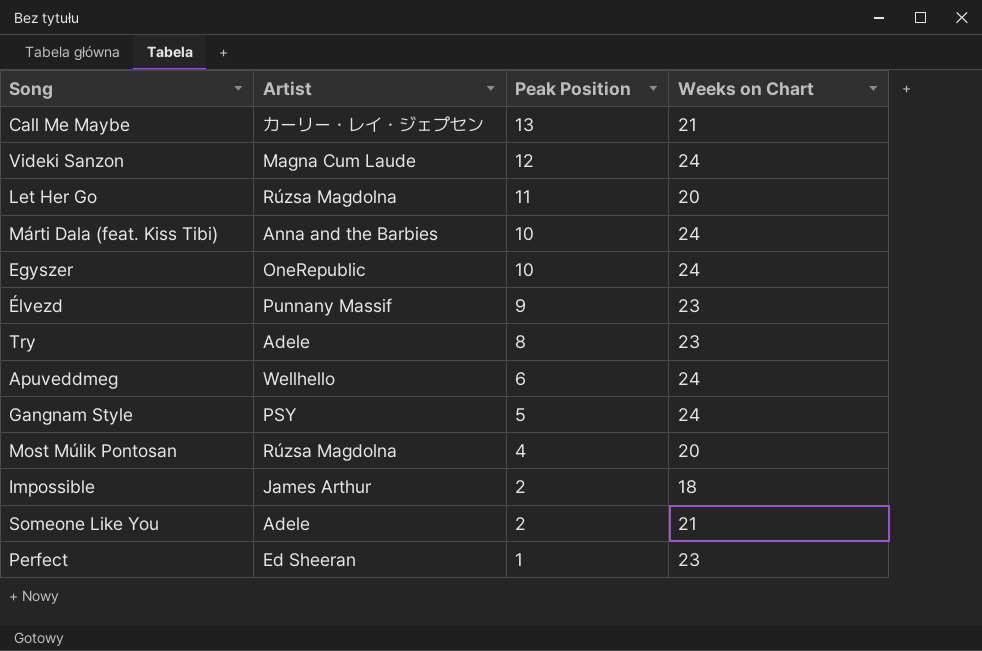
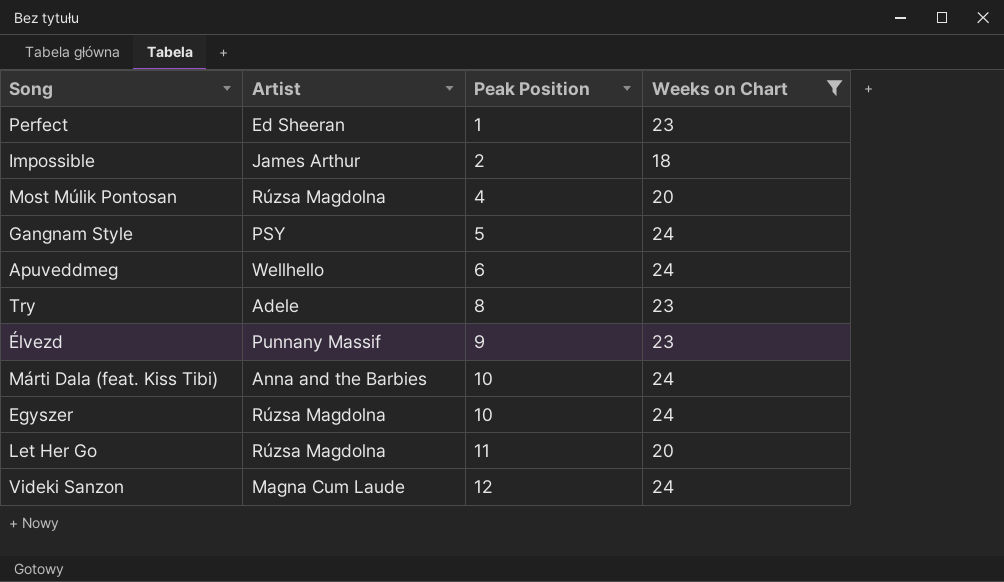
filter: none -> Weeks on Chart != 21
row order: Peak Position descending -> Peak Position ascending
Egyszer | Artist: OneRepublic -> Rúzsa Magdolna

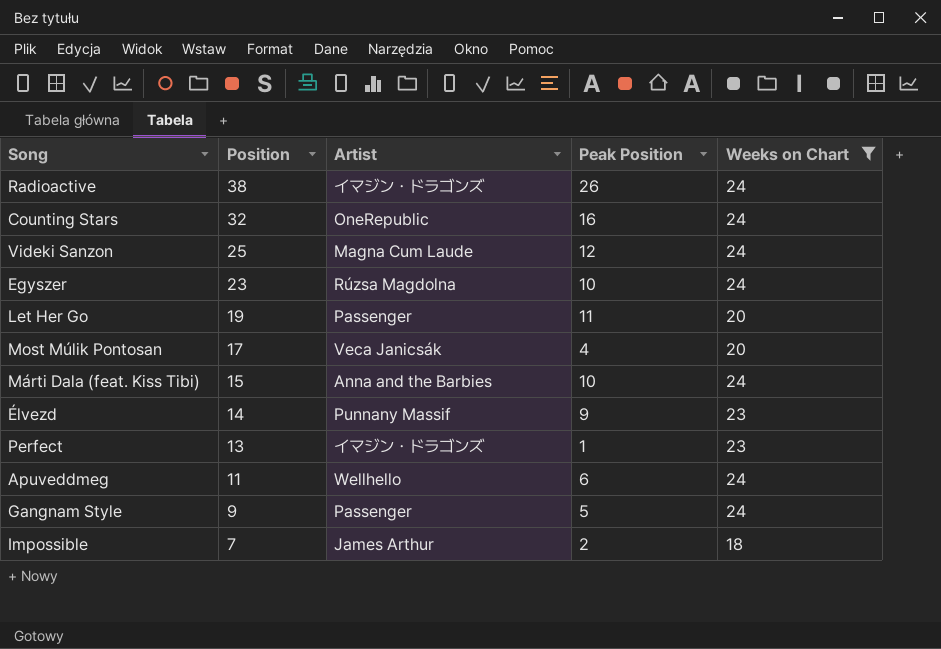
row order: Peak Position ascending -> Position descending
column Position | position: none -> 2
row Try: Adele | 8 | 23 -> none
row Radioactive: none -> 38 | イマジン・ドラゴンズ | 26 | 24
row Counting Stars: none -> 32 | OneRepublic | 16 | 24
Let Her Go | Artist: Rúzsa Magdolna -> Passenger
Most Múlik Pontosan | Artist: Rúzsa Magdolna -> Veca Janicsák
Perfect | Artist: Ed Sheeran -> イマジン・ドラゴンズ
Gangnam Style | Artist: PSY -> Passenger

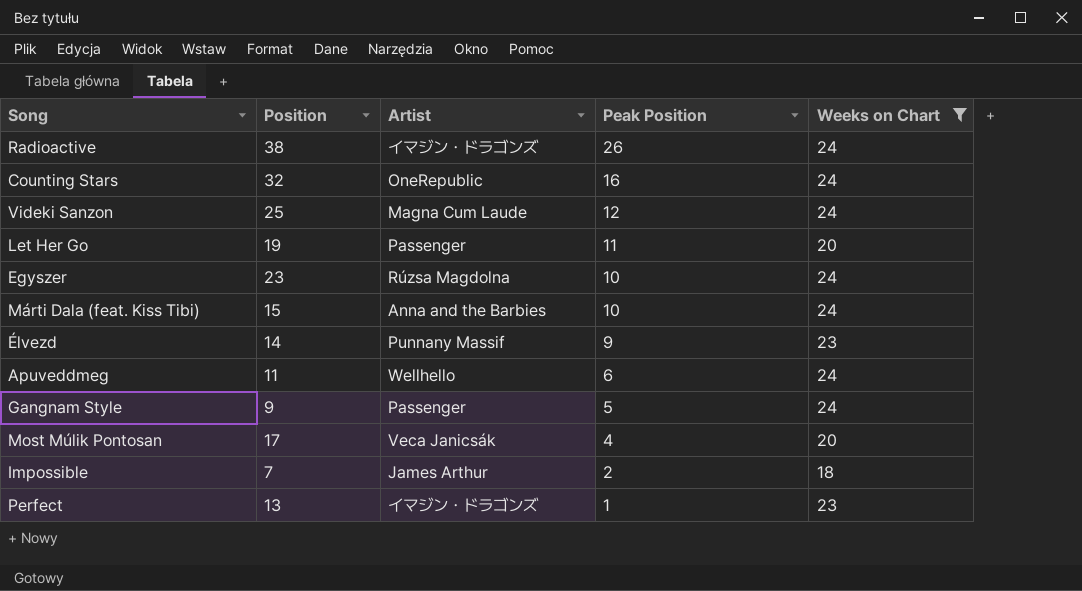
row order: Position descending -> Peak Position descending

